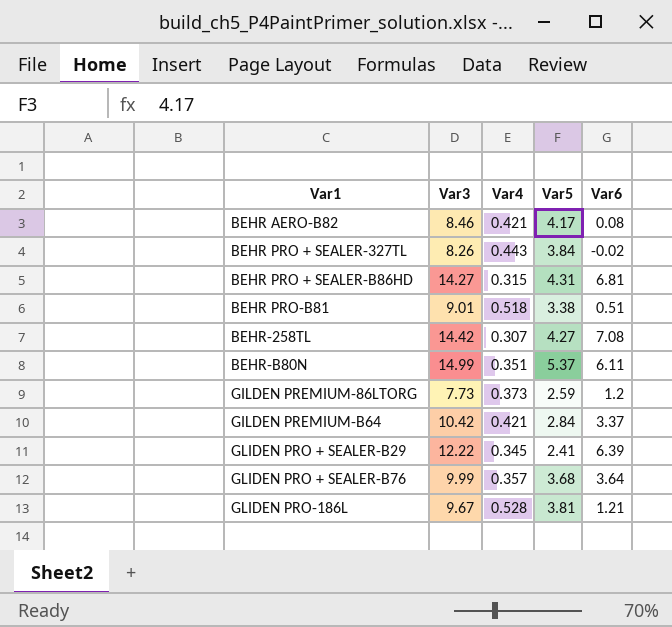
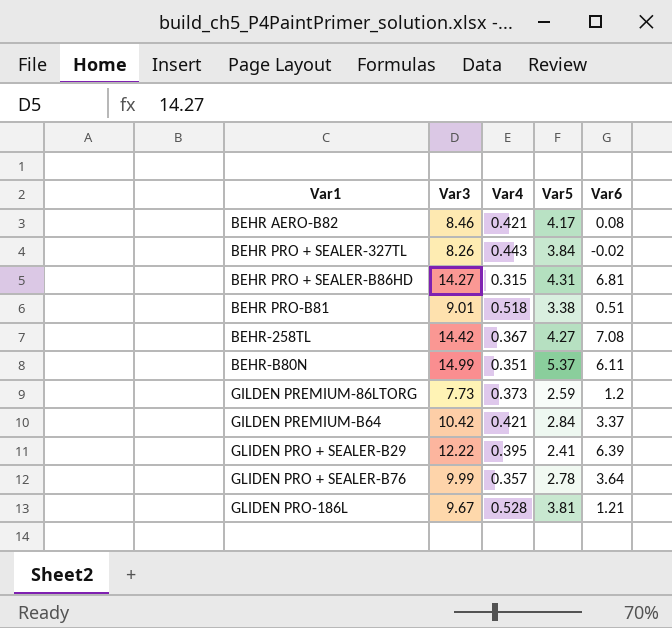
BEHR-258TL | Var4: 0.307 -> 0.367
GLIDEN PRO + SEALER-B29 | Var4: 0.345 -> 0.395
GLIDEN PRO + SEALER-B76 | Var5: 3.68 -> 2.78

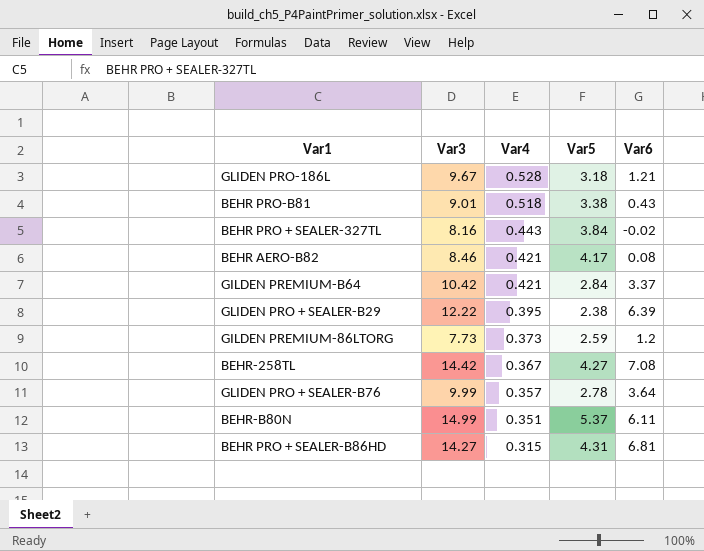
row order: Var1 ascending -> Var4 descending
GLIDEN PRO-186L | Var5: 3.81 -> 3.18
BEHR PRO-B81 | Var6: 0.51 -> 0.43
BEHR PRO + SEALER-327TL | Var3: 8.26 -> 8.16
GLIDEN PRO + SEALER-B29 | Var5: 2.41 -> 2.38

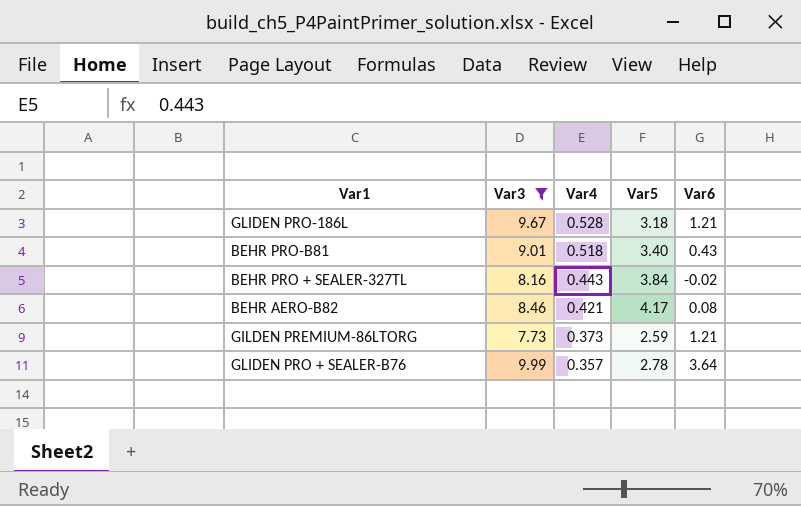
filter: none -> Var3 <= 9.99
BEHR PRO-B81 | Var5: 3.38 -> 3.40
GILDEN PREMIUM-86LTORG | Var6: 1.2 -> 1.21

